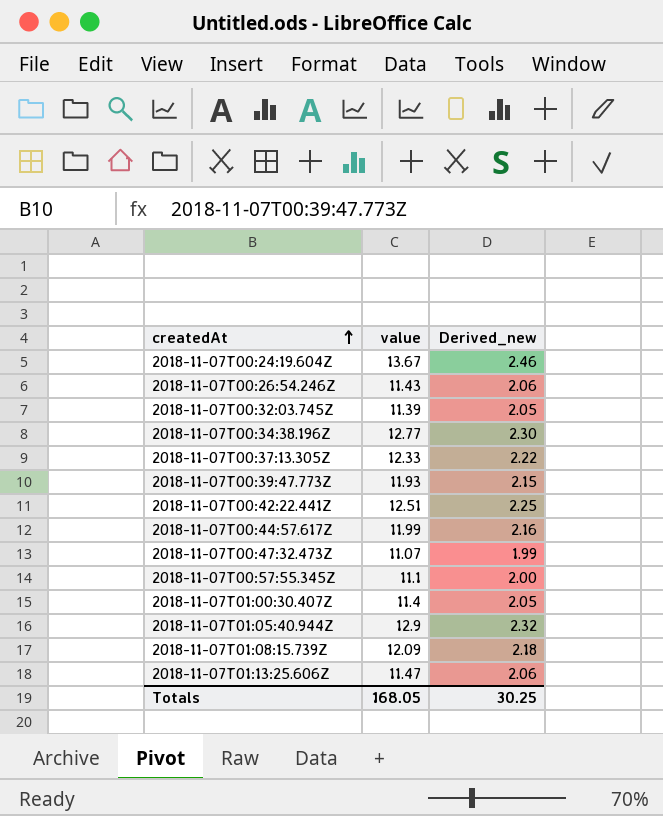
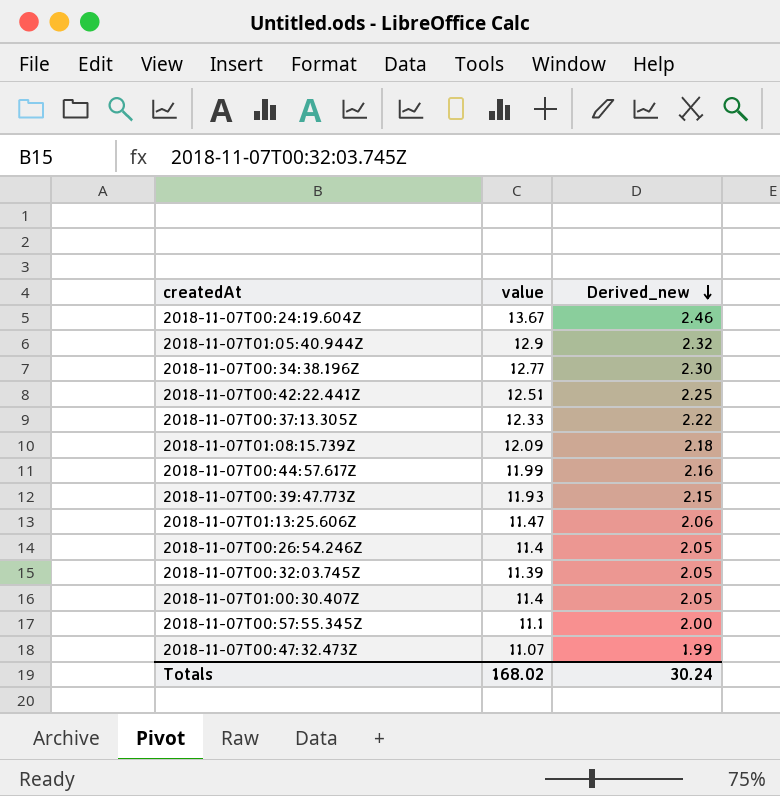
row order: createdAt ascending -> Derived_new descending
2018-11-07T00:26:54.246Z | value: 11.43 -> 11.4
2018-11-07T00:26:54.246Z | Derived_new: 2.06 -> 2.05
Totals | value: 168.05 -> 168.02
Totals | Derived_new: 30.25 -> 30.24

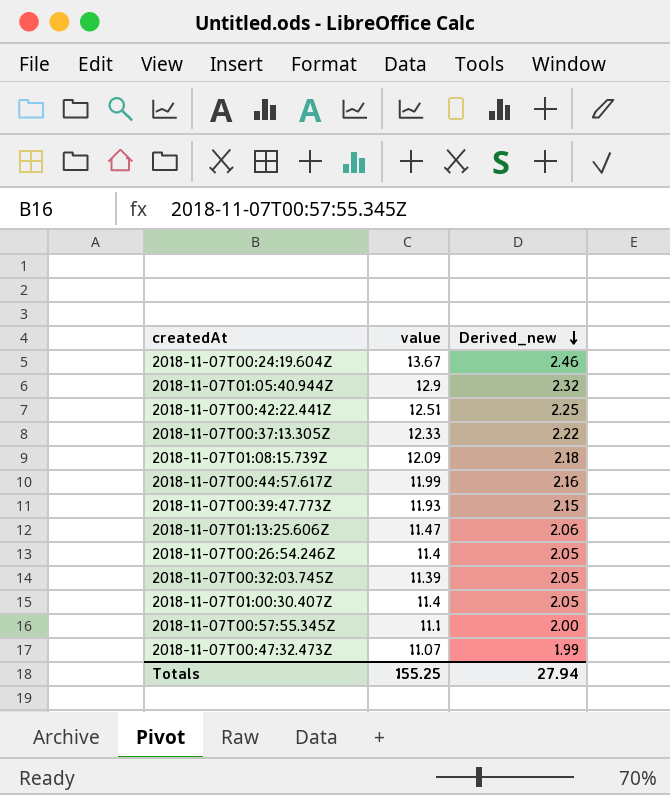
row 2018-11-07T00:34:38.196Z: 12.77 | 2.30 -> none
Totals | value: 168.02 -> 155.25
Totals | Derived_new: 30.24 -> 27.94

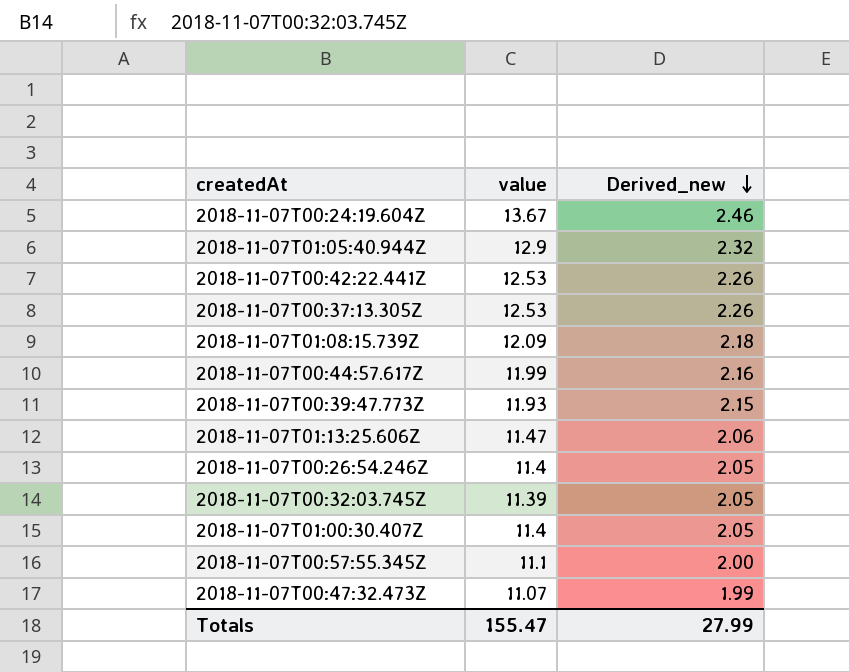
2018-11-07T00:42:22.441Z | value: 12.51 -> 12.53
2018-11-07T00:42:22.441Z | Derived_new: 2.25 -> 2.26
2018-11-07T00:37:13.305Z | value: 12.33 -> 12.53
2018-11-07T00:37:13.305Z | Derived_new: 2.22 -> 2.26
Totals | value: 155.25 -> 155.47
Totals | Derived_new: 27.94 -> 27.99

